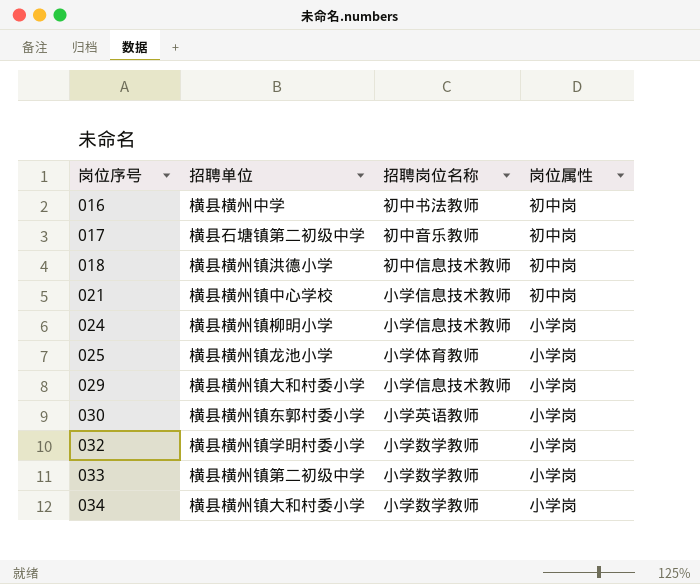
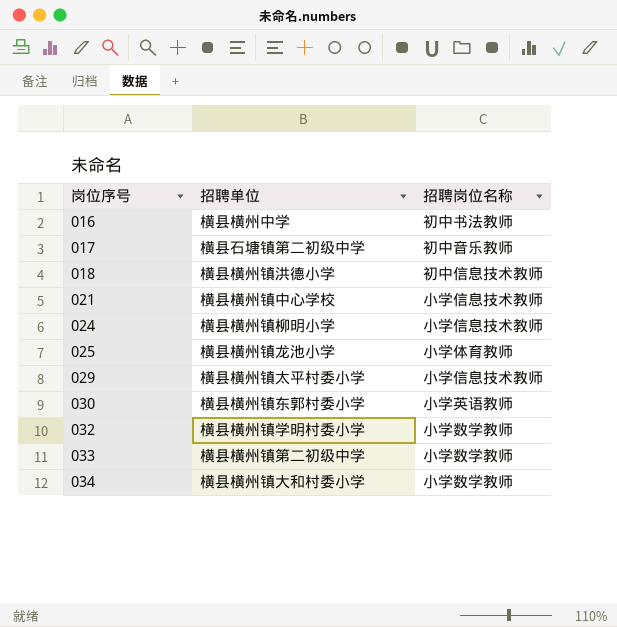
column 岗位属性 | position: 4 -> none
029 | 招聘单位: 横县横州镇大和村委小学 -> 横县横州镇太平村委小学

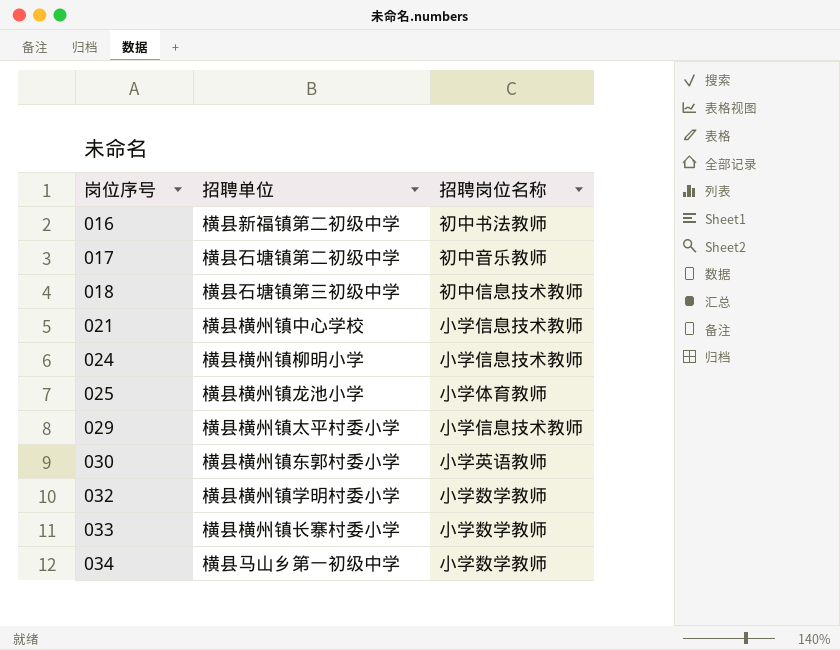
016 | 招聘单位: 横县横州中学 -> 横县新福镇第二初级中学
018 | 招聘单位: 横县横州镇洪德小学 -> 横县石塘镇第三初级中学
033 | 招聘单位: 横县横州镇第二初级中学 -> 横县横州镇长寨村委小学
034 | 招聘单位: 横县横州镇大和村委小学 -> 横县马山乡第一初级中学

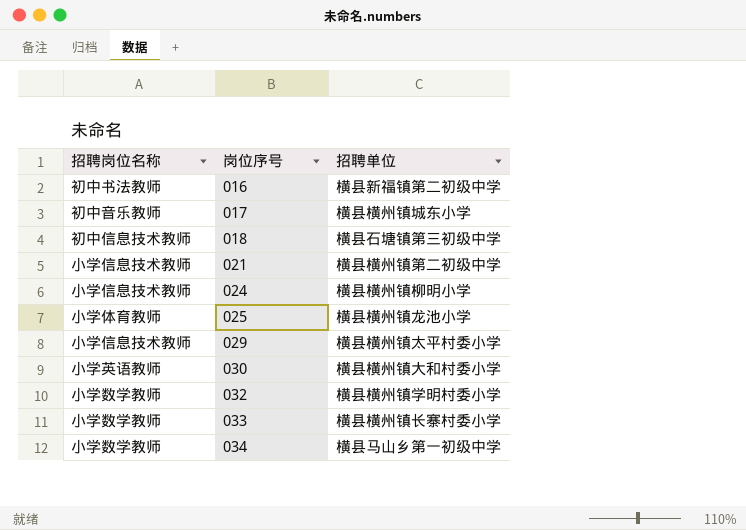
column 招聘岗位名称 | position: 3 -> 1
017 | 招聘单位: 横县石塘镇第二初级中学 -> 横县横州镇城东小学
021 | 招聘单位: 横县横州镇中心学校 -> 横县横州镇第二初级中学
030 | 招聘单位: 横县横州镇东郭村委小学 -> 横县横州镇大和村委小学

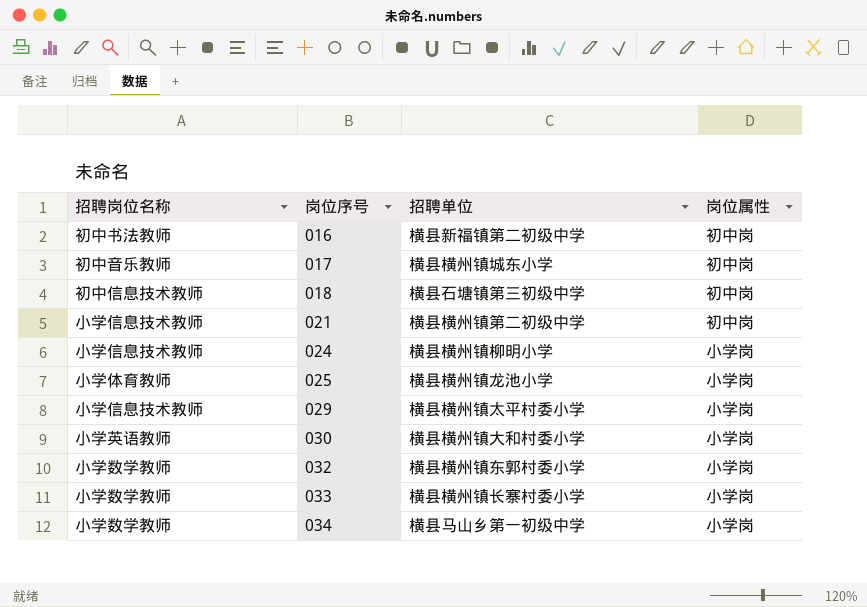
column 岗位属性 | position: none -> 4
032 | 招聘单位: 横县横州镇学明村委小学 -> 横县横州镇东郭村委小学

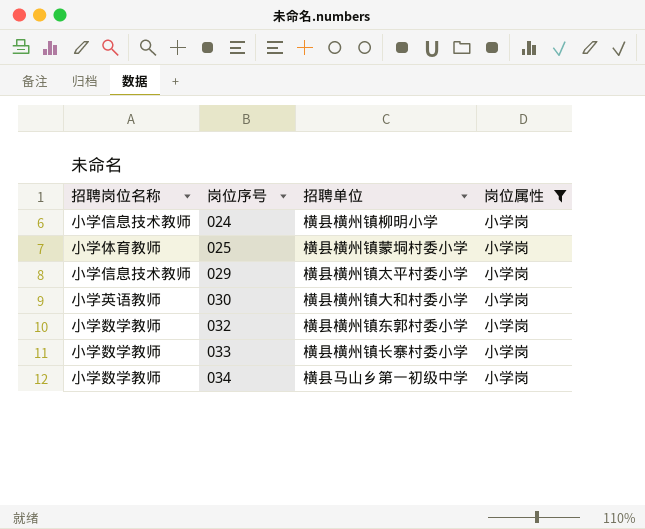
filter: none -> 岗位属性 = 小学岗
025 | 招聘单位: 横县横州镇龙池小学 -> 横县横州镇蒙垌村委小学

